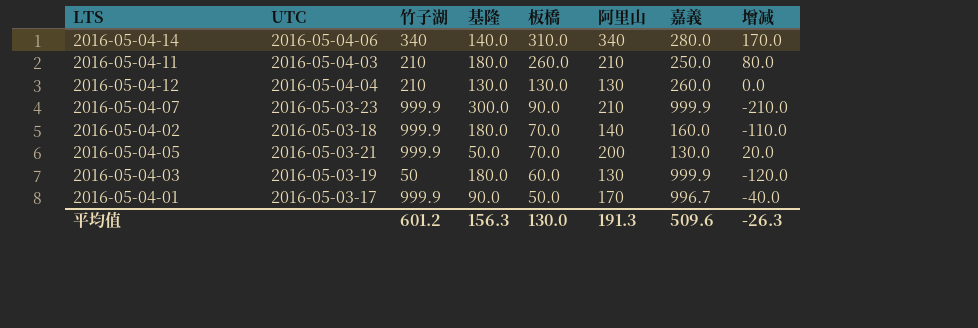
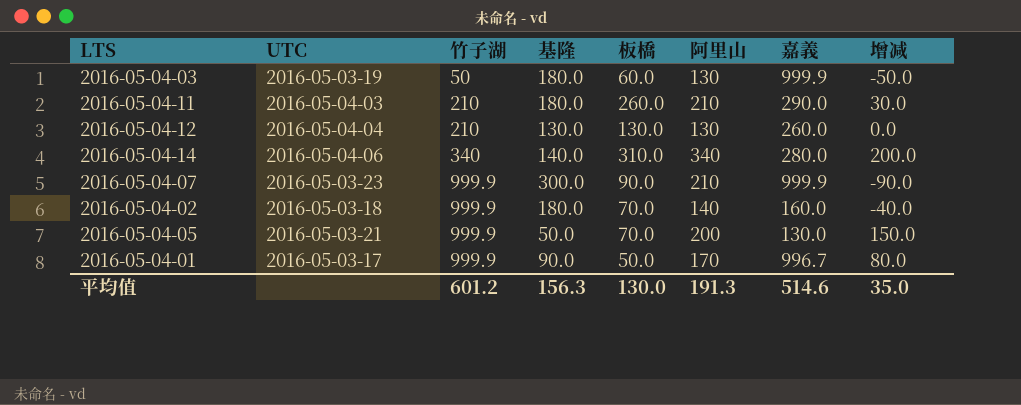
row order: 板橋 descending -> 竹子湖 ascending
column 增减 | formula: [板橋] - [基隆] -> [阿里山] - [基隆]
2016-05-04-11 | 嘉義: 250.0 -> 290.0
平均值 | 嘉義: 509.6 -> 514.6
平均值 | 增减: -26.3 -> 35.0

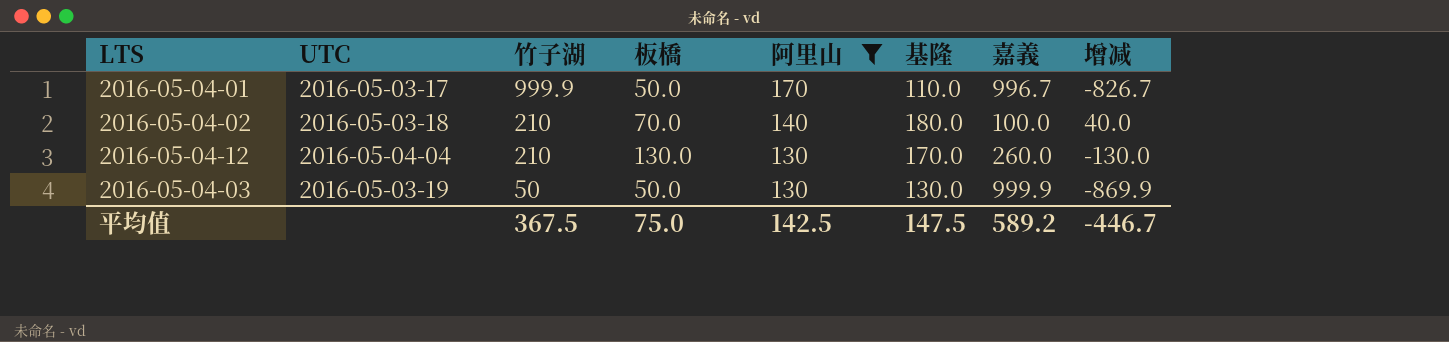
filter: none -> 阿里山 <= 170
row order: 竹子湖 ascending -> 竹子湖 descending
column 基隆 | position: 4 -> 6
column 增减 | formula: [阿里山] - [基隆] -> [阿里山] - [嘉義]
2016-05-04-01 | 基隆: 90.0 -> 110.0
2016-05-04-02 | 竹子湖: 999.9 -> 210
2016-05-04-02 | 嘉義: 160.0 -> 100.0
2016-05-04-12 | 基隆: 130.0 -> 170.0
2016-05-04-03 | 板橋: 60.0 -> 50.0
2016-05-04-03 | 基隆: 180.0 -> 130.0
平均值 | 竹子湖: 601.2 -> 367.5
平均值 | 板橋: 130.0 -> 75.0
平均值 | 阿里山: 191.3 -> 142.5
平均值 | 基隆: 156.3 -> 147.5
平均值 | 嘉義: 514.6 -> 589.2
平均值 | 增减: 35.0 -> -446.7

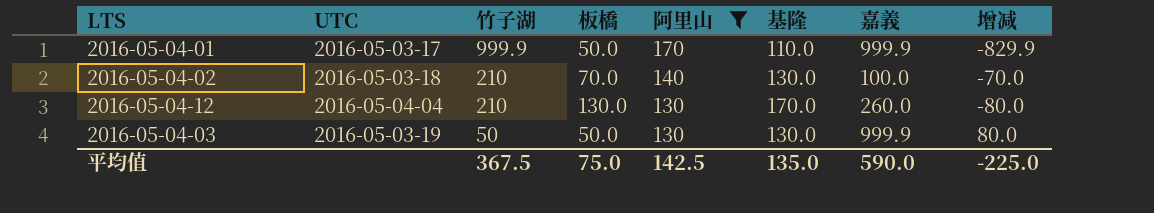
column 增减 | formula: [阿里山] - [嘉義] -> [阿里山] - [竹子湖]
2016-05-04-01 | 嘉義: 996.7 -> 999.9
2016-05-04-02 | 基隆: 180.0 -> 130.0
平均值 | 基隆: 147.5 -> 135.0
平均值 | 嘉義: 589.2 -> 590.0
平均值 | 增减: -446.7 -> -225.0

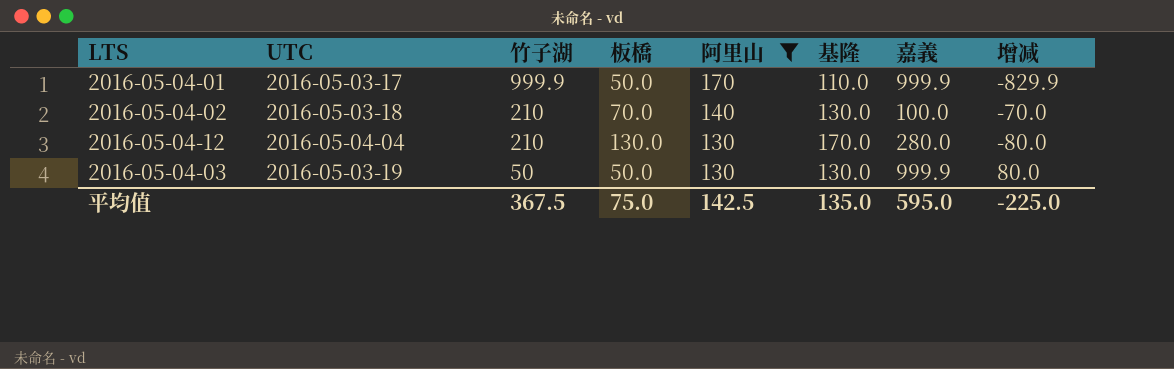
2016-05-04-12 | 嘉義: 260.0 -> 280.0
平均值 | 嘉義: 590.0 -> 595.0

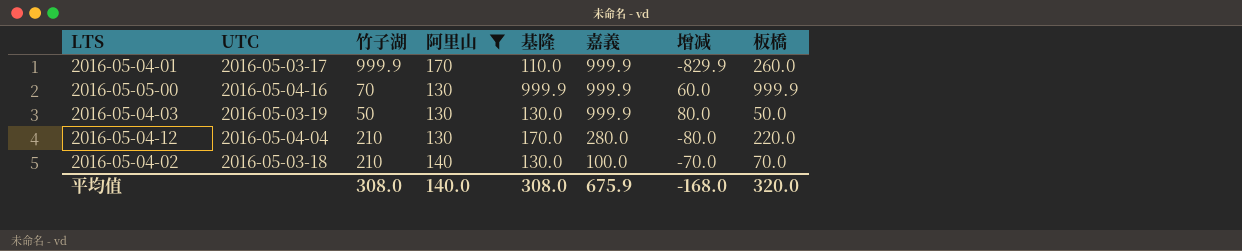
row order: 竹子湖 descending -> 嘉義 descending
column 板橋 | position: 4 -> 8
2016-05-04-01 | 板橋: 50.0 -> 260.0
row 2016-05-05-00: none -> 2016-05-04-16 | 70 | 130 | 999.9 | 999.9 | 60.0 | 999.9
2016-05-04-12 | 板橋: 130.0 -> 220.0
平均值 | 竹子湖: 367.5 -> 308.0
平均值 | 阿里山: 142.5 -> 140.0
平均值 | 基隆: 135.0 -> 308.0
平均值 | 嘉義: 595.0 -> 675.9
平均值 | 增减: -225.0 -> -168.0
平均值 | 板橋: 75.0 -> 320.0

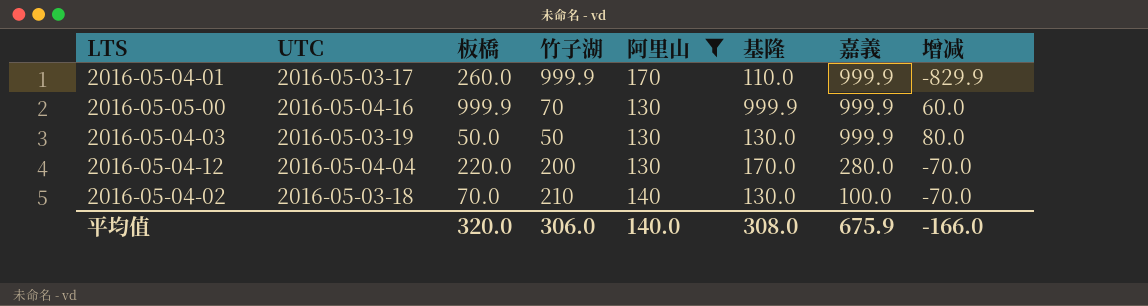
column 板橋 | position: 8 -> 3
2016-05-04-12 | 竹子湖: 210 -> 200
2016-05-04-12 | 增减: -80.0 -> -70.0
平均值 | 竹子湖: 308.0 -> 306.0
平均值 | 增减: -168.0 -> -166.0

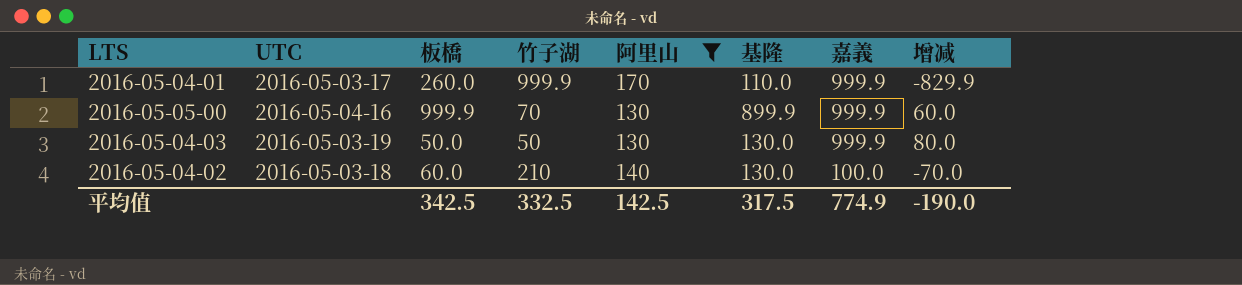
row 2016-05-04-12: 2016-05-04-04 | 220.0 | 200 | 130 | 170.0 | 280.0 | -70.0 -> none
2016-05-05-00 | 基隆: 999.9 -> 899.9
2016-05-04-02 | 板橋: 70.0 -> 60.0
平均值 | 板橋: 320.0 -> 342.5
平均值 | 竹子湖: 306.0 -> 332.5
平均值 | 阿里山: 140.0 -> 142.5
平均值 | 基隆: 308.0 -> 317.5
平均值 | 嘉義: 675.9 -> 774.9
平均值 | 增减: -166.0 -> -190.0

